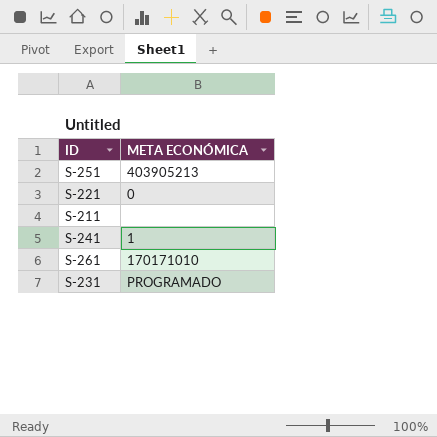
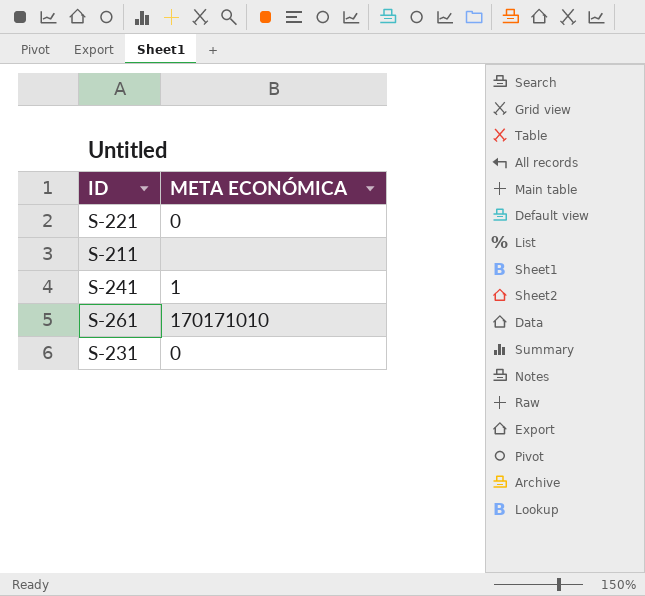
row S-251: 403905213 -> none
S-231 | META ECONÓMICA: PROGRAMADO -> 0

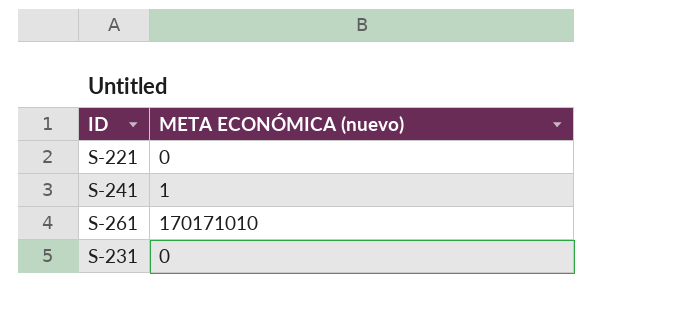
column name: META ECONÓMICA -> META ECONÓMICA (nuevo)
row S-211: none -> none

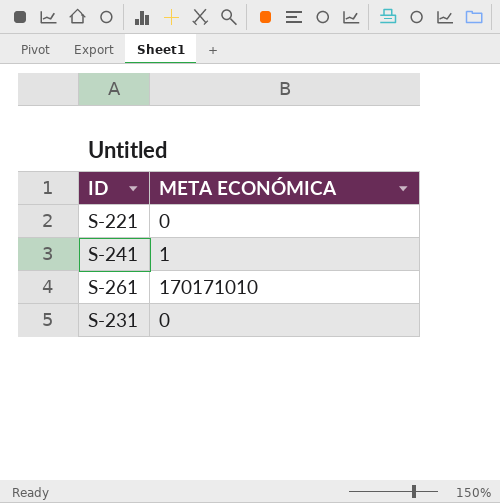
column name: META ECONÓMICA (nuevo) -> META ECONÓMICA

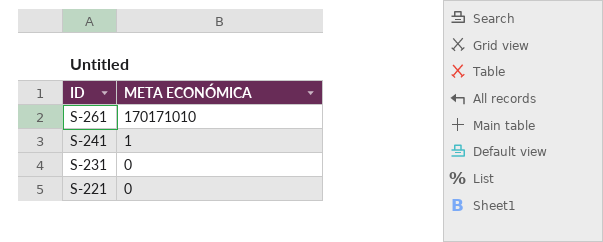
row order: none -> ID descending

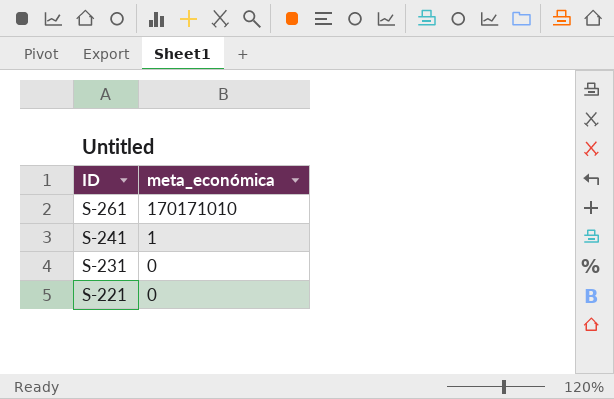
column name: META ECONÓMICA -> meta_económica

